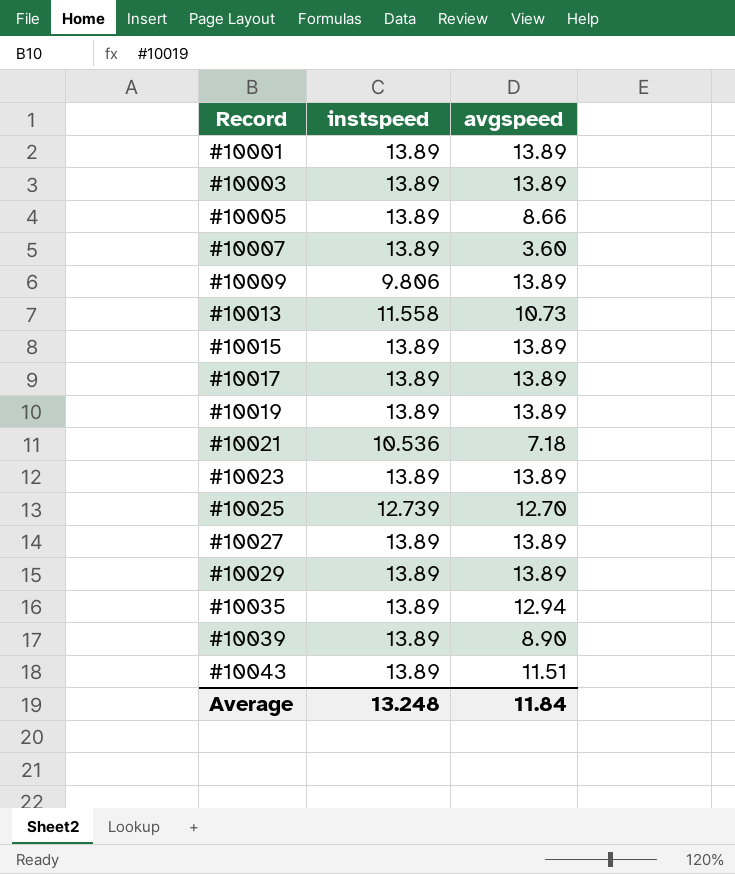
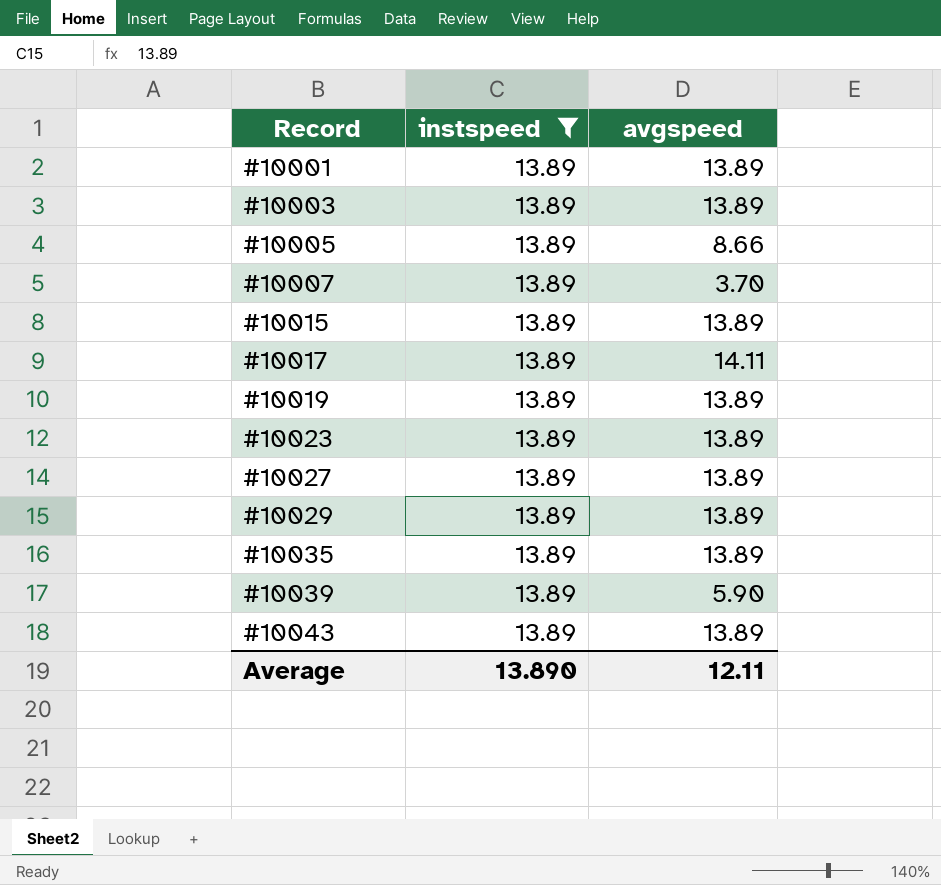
filter: none -> instspeed = 13.89
#10007 | avgspeed: 3.60 -> 3.70
#10017 | avgspeed: 13.89 -> 14.11
#10035 | avgspeed: 12.94 -> 13.89
#10039 | avgspeed: 8.90 -> 5.90
#10043 | avgspeed: 11.51 -> 13.89
Average | instspeed: 13.248 -> 13.890
Average | avgspeed: 11.84 -> 12.11

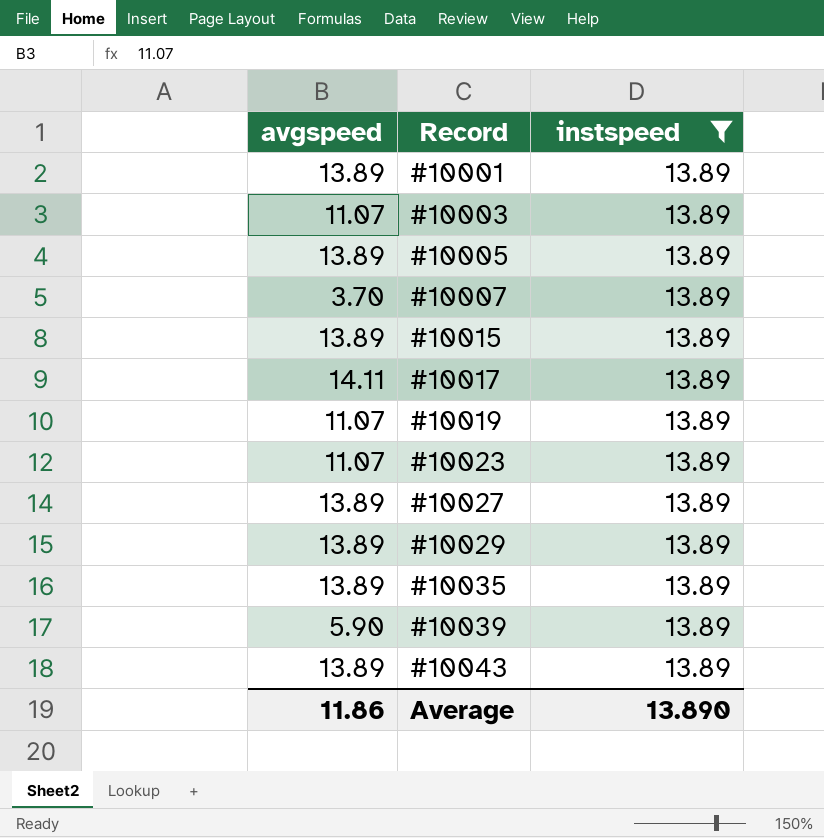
column avgspeed | position: 3 -> 1
#10003 | avgspeed: 13.89 -> 11.07
#10005 | avgspeed: 8.66 -> 13.89
#10019 | avgspeed: 13.89 -> 11.07
#10023 | avgspeed: 13.89 -> 11.07
Average | avgspeed: 12.11 -> 11.86

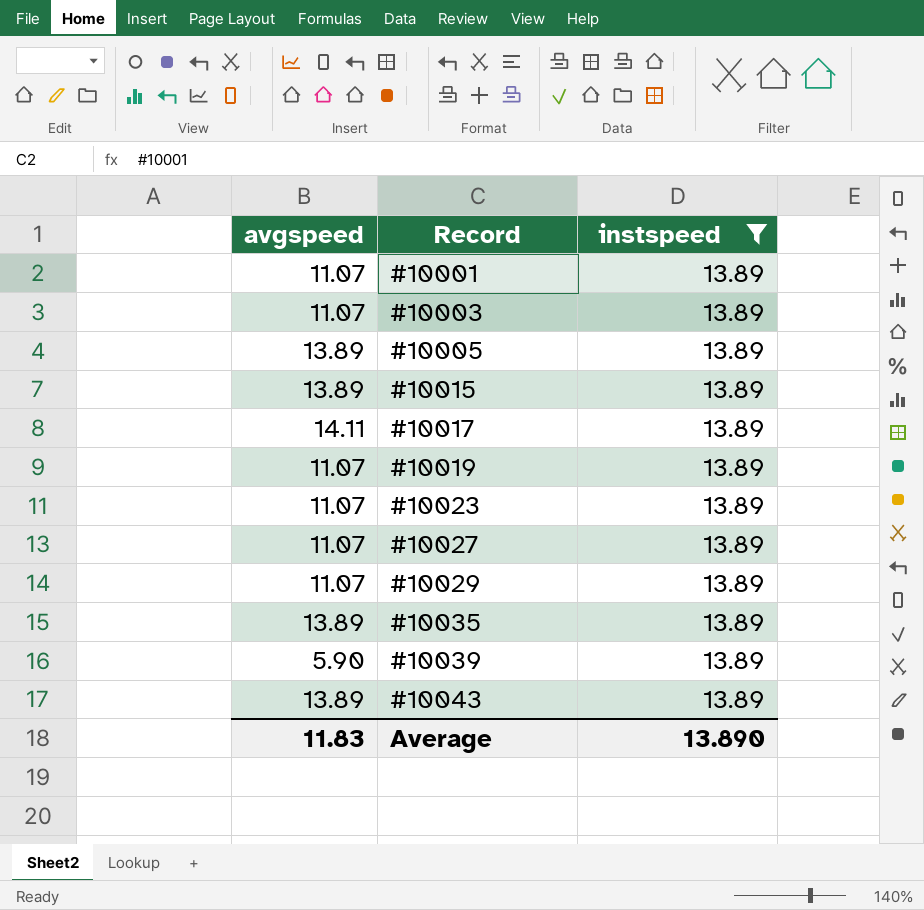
row #10007: 3.70 | 13.89 -> none
#10001 | avgspeed: 13.89 -> 11.07
#10027 | avgspeed: 13.89 -> 11.07
#10029 | avgspeed: 13.89 -> 11.07
Average | avgspeed: 11.86 -> 11.83

